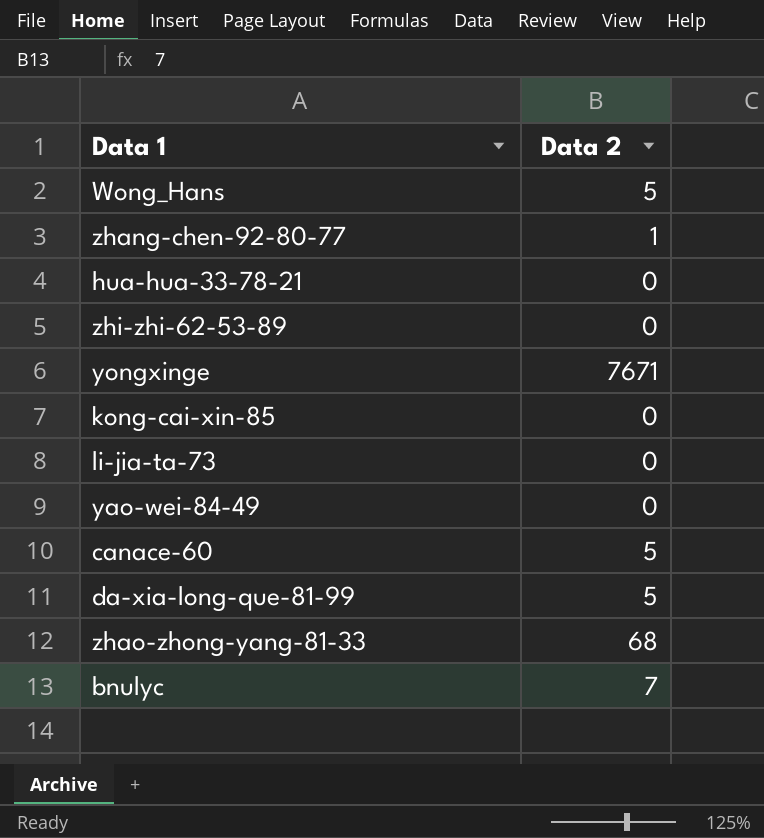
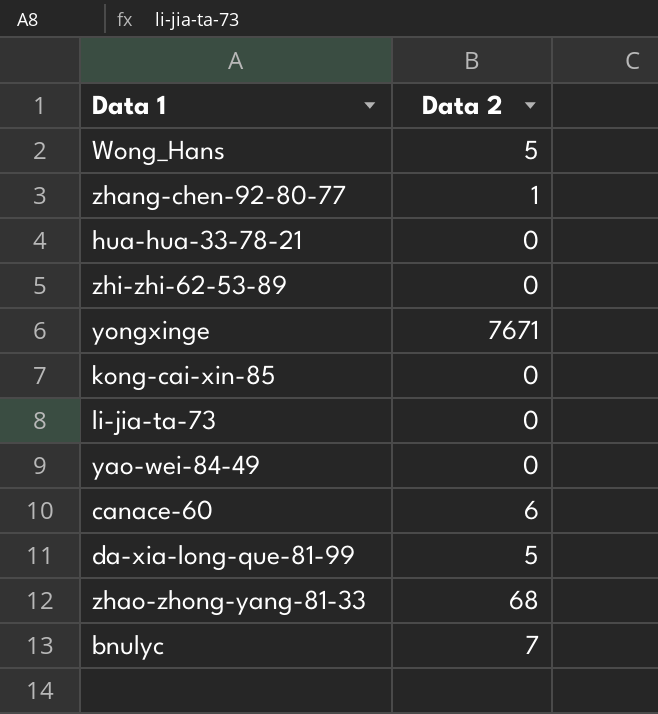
canace-60 | Data 2: 5 -> 6

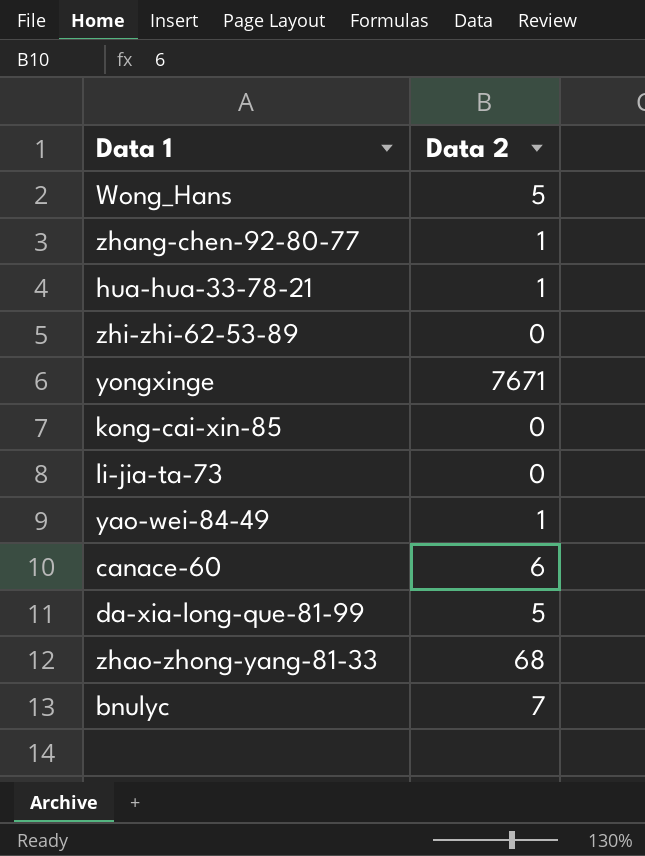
hua-hua-33-78-21 | Data 2: 0 -> 1
yao-wei-84-49 | Data 2: 0 -> 1

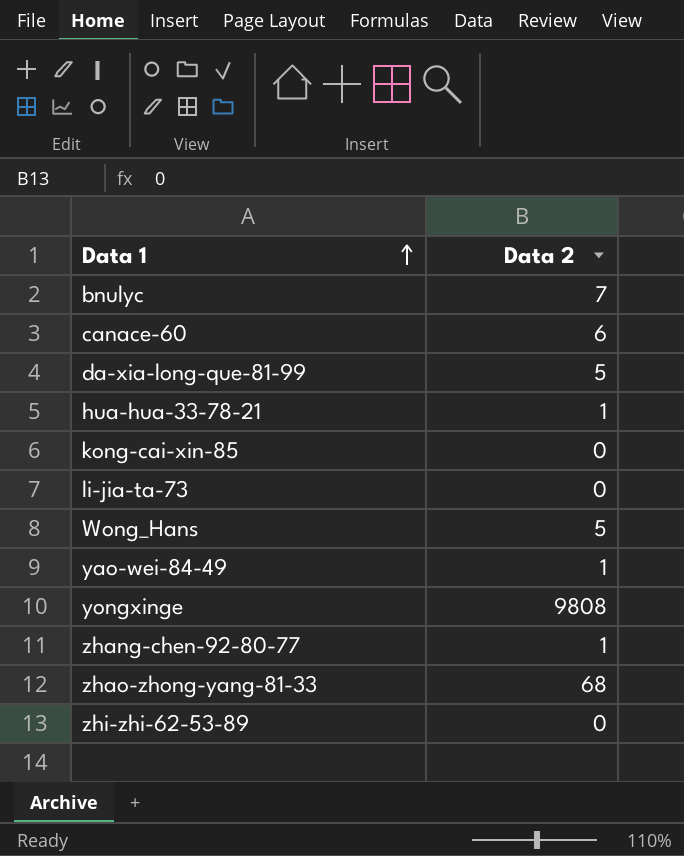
row order: none -> Data 1 ascending
yongxinge | Data 2: 7671 -> 9808

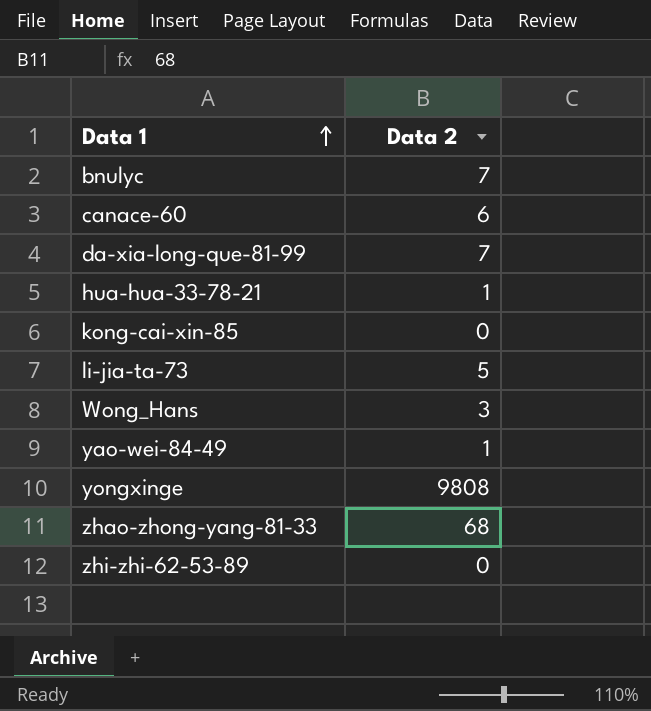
row zhang-chen-92-80-77: 1 -> none
da-xia-long-que-81-99 | Data 2: 5 -> 7
li-jia-ta-73 | Data 2: 0 -> 5
Wong_Hans | Data 2: 5 -> 3

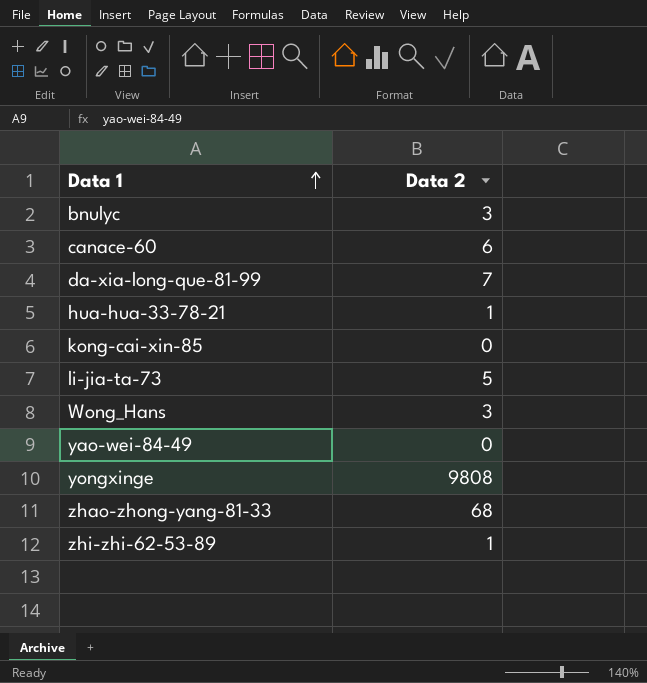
bnulyc | Data 2: 7 -> 3
yao-wei-84-49 | Data 2: 1 -> 0
zhi-zhi-62-53-89 | Data 2: 0 -> 1

